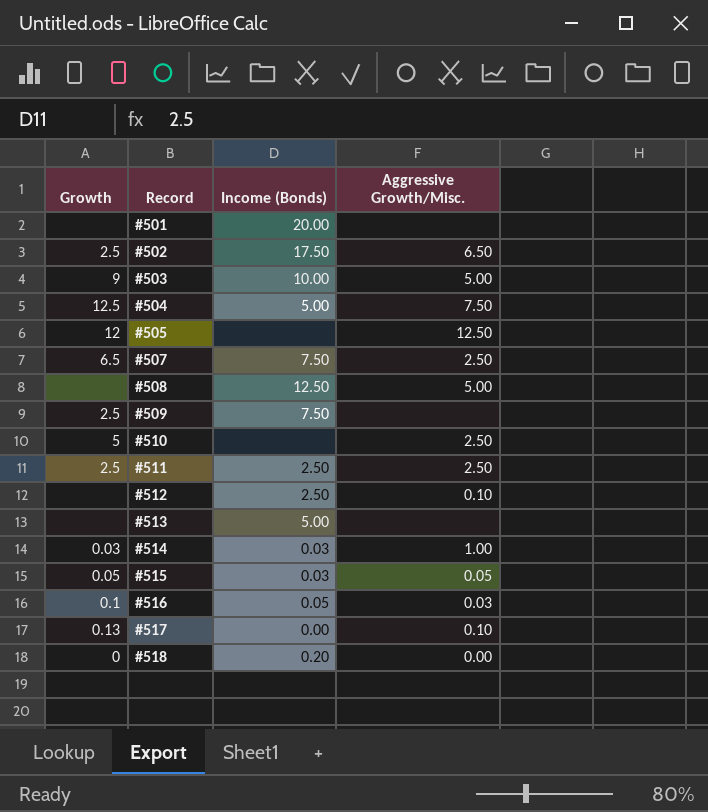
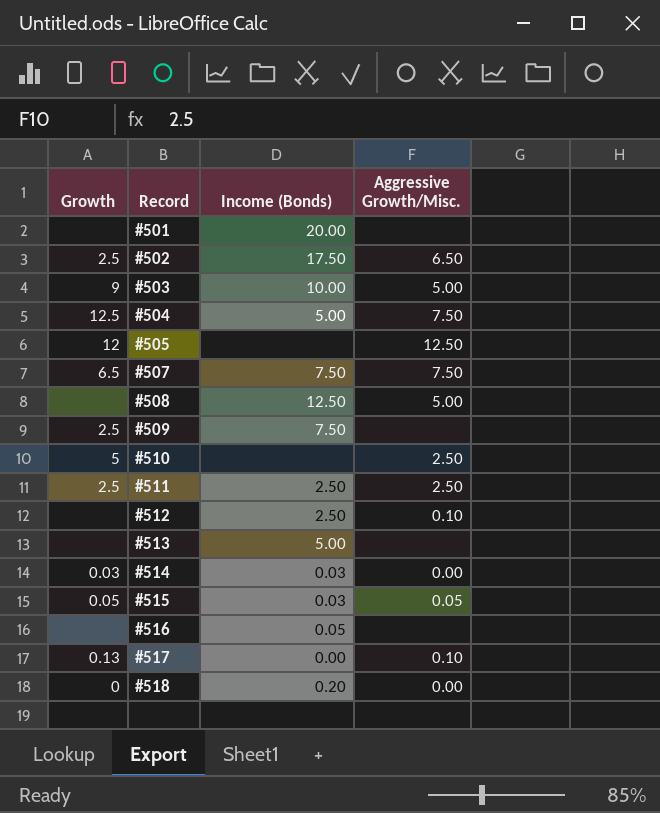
#507 | Aggressive Growth/Misc.: 2.50 -> 7.50
#514 | Aggressive Growth/Misc.: 1.00 -> 0.00
#516 | Growth: 0.1 -> none
#516 | Aggressive Growth/Misc.: 0.03 -> none

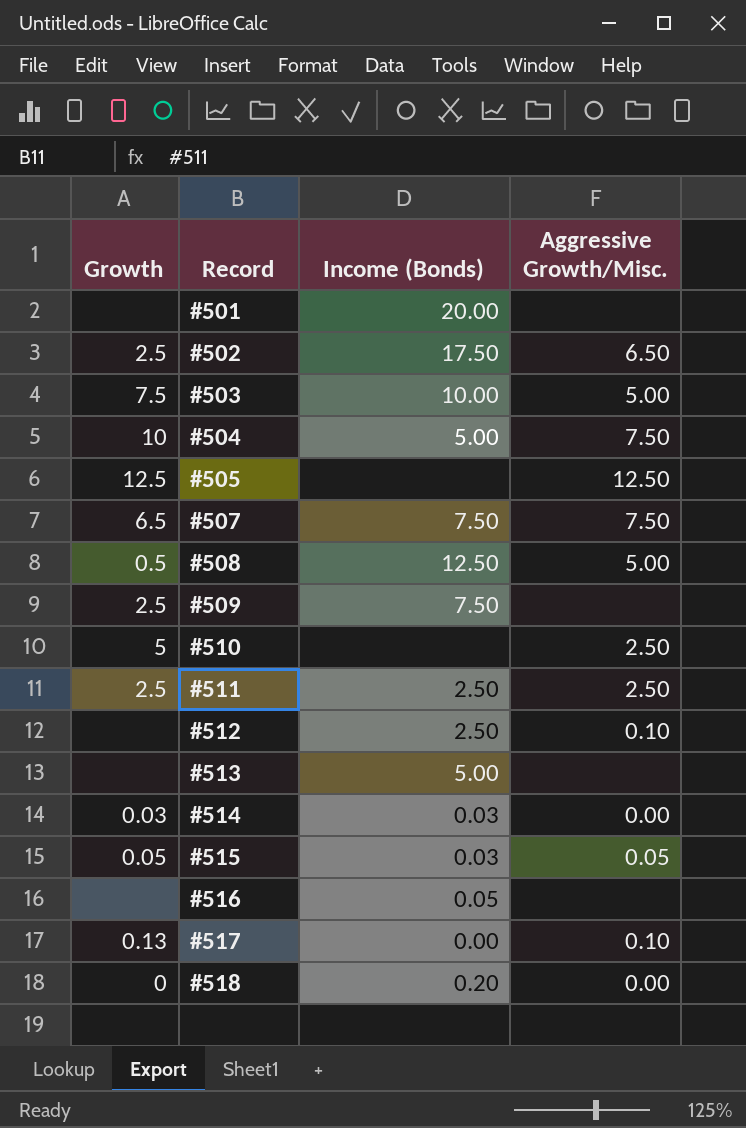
#503 | Growth: 9 -> 7.5
#504 | Growth: 12.5 -> 10
#505 | Growth: 12 -> 12.5
#508 | Growth: none -> 0.5

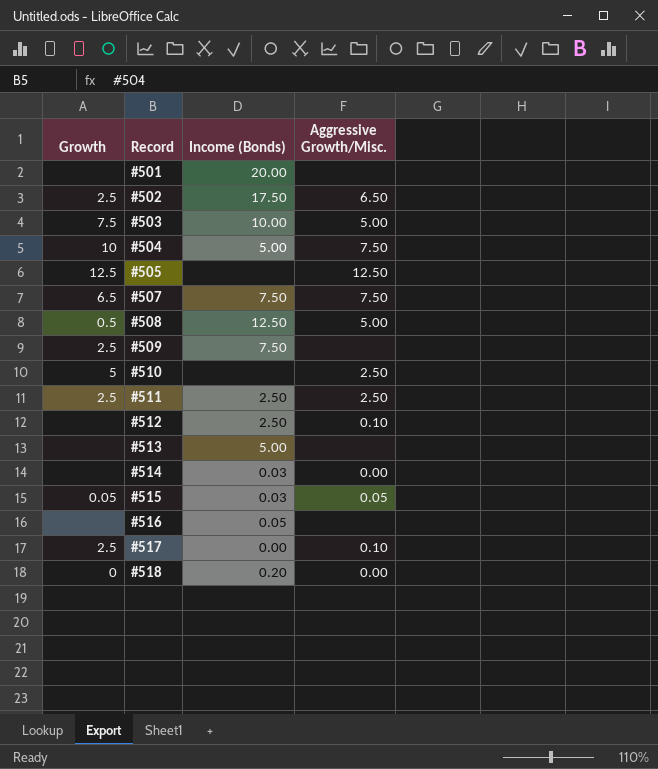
#514 | Growth: 0.03 -> none
#517 | Growth: 0.13 -> 2.5

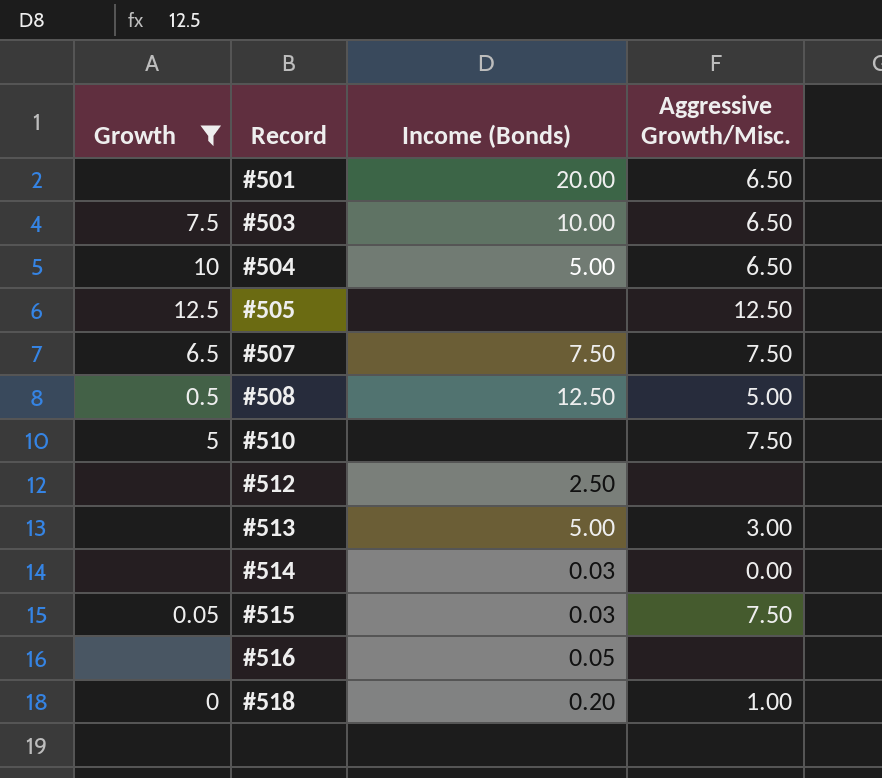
filter: none -> Growth != 2.5
#501 | Aggressive Growth/Misc.: none -> 6.50
#503 | Aggressive Growth/Misc.: 5.00 -> 6.50
#504 | Aggressive Growth/Misc.: 7.50 -> 6.50
#510 | Aggressive Growth/Misc.: 2.50 -> 7.50
#512 | Aggressive Growth/Misc.: 0.10 -> none
#513 | Aggressive Growth/Misc.: none -> 3.00
#515 | Aggressive Growth/Misc.: 0.05 -> 7.50
#518 | Aggressive Growth/Misc.: 0.00 -> 1.00

